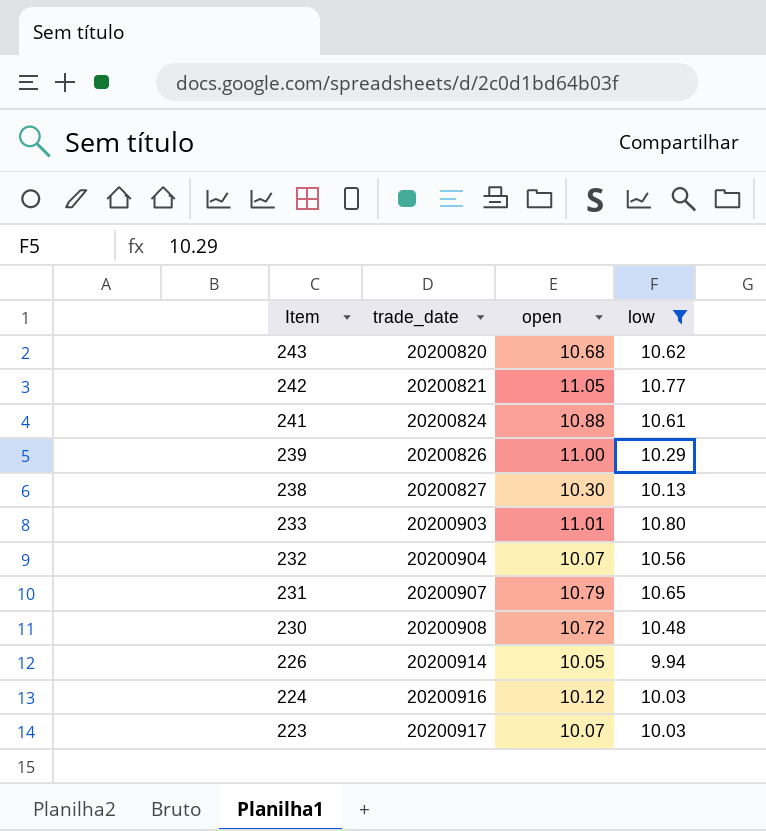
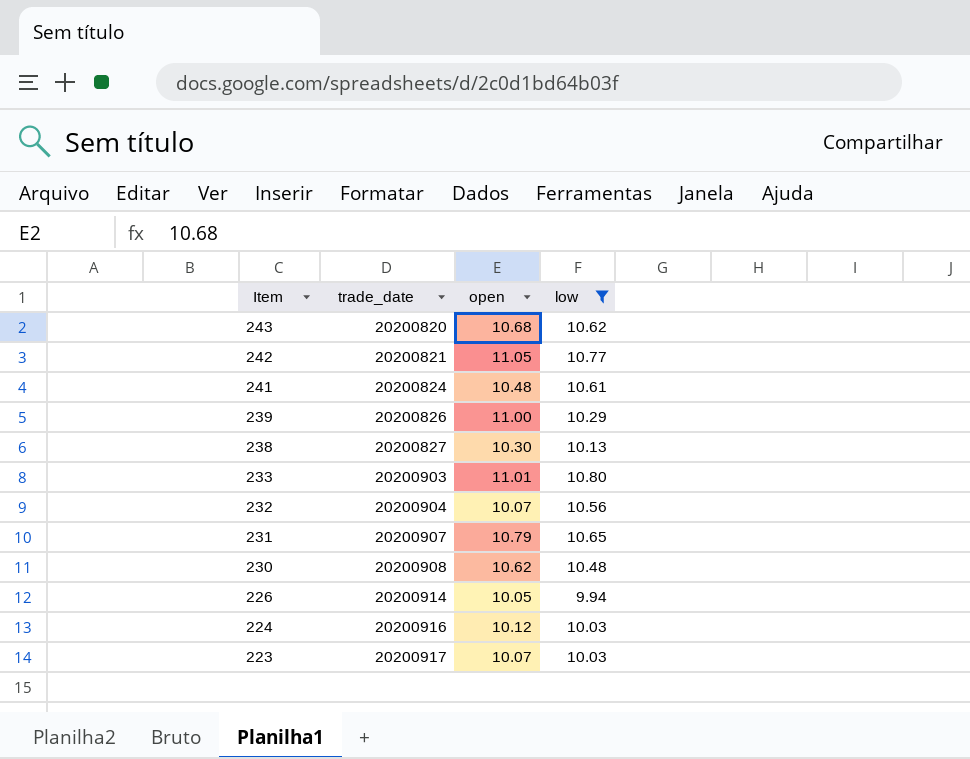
241 | open: 10.88 -> 10.48
230 | open: 10.72 -> 10.62

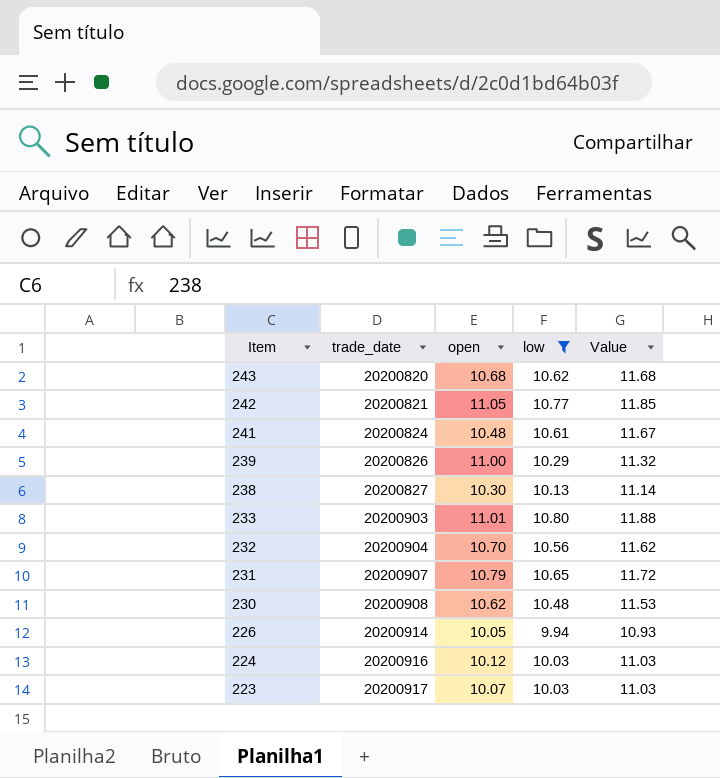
column Value | formula: none -> [low] * 1.1
232 | open: 10.07 -> 10.70

